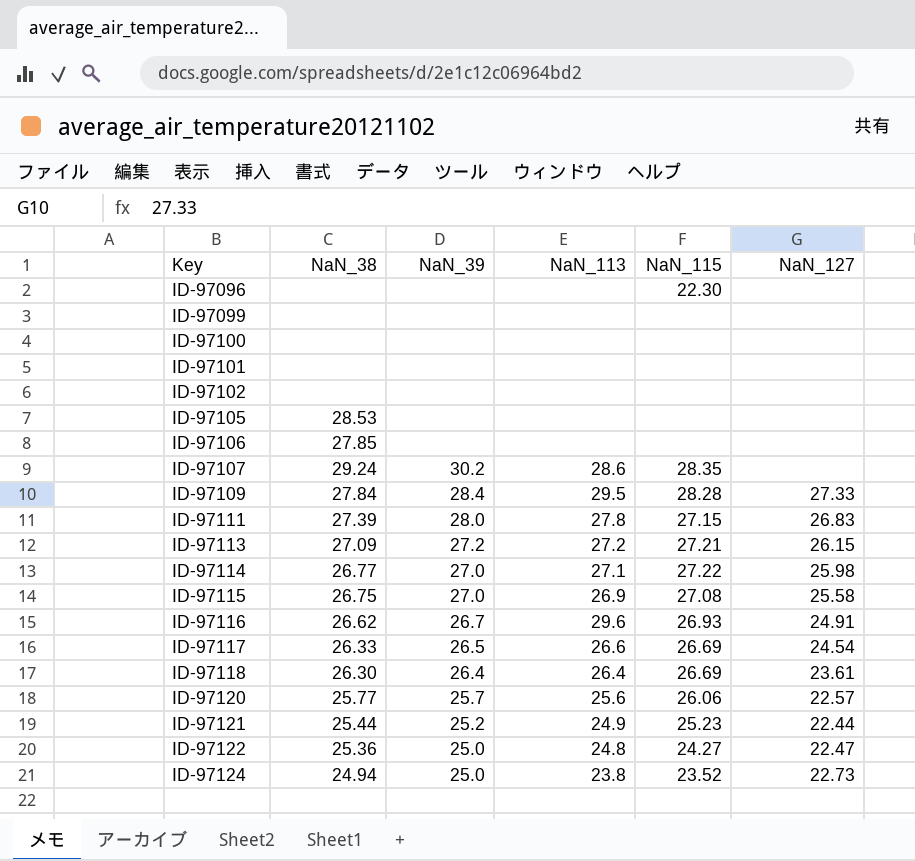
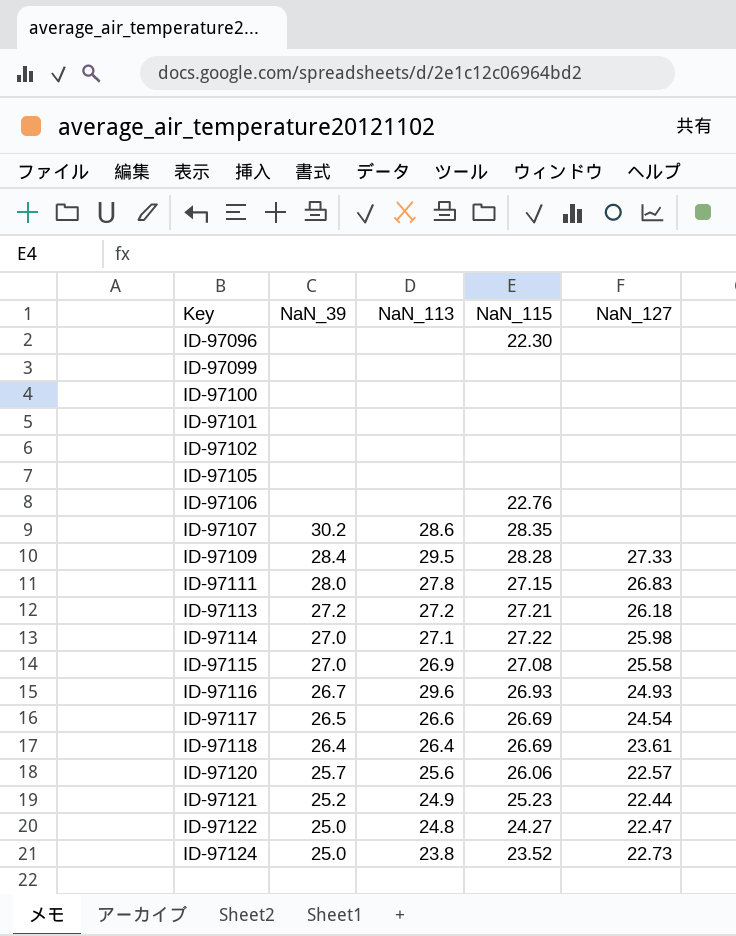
column NaN_38 | position: 2 -> none
ID-97106 | NaN_115: none -> 22.76
ID-97113 | NaN_127: 26.15 -> 26.18
ID-97116 | NaN_127: 24.91 -> 24.93

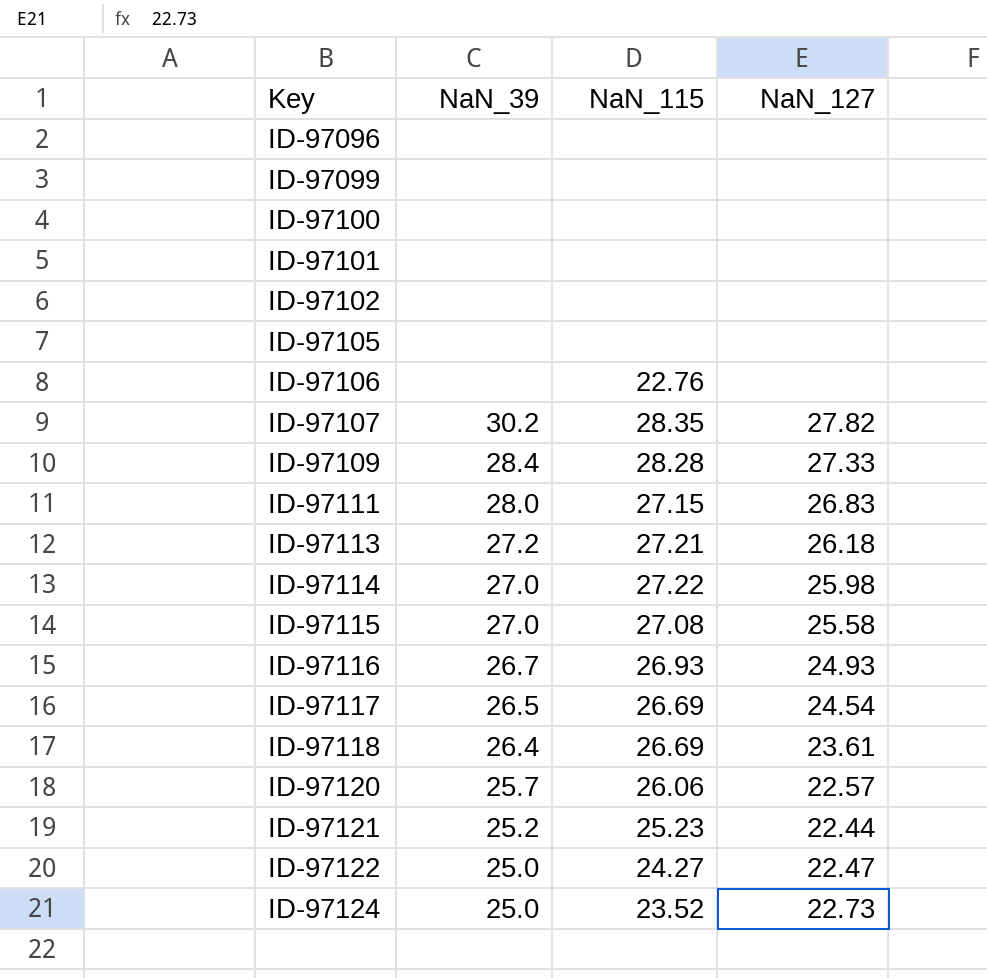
column NaN_113 | position: 3 -> none
ID-97096 | NaN_115: 22.30 -> none
ID-97107 | NaN_127: none -> 27.82

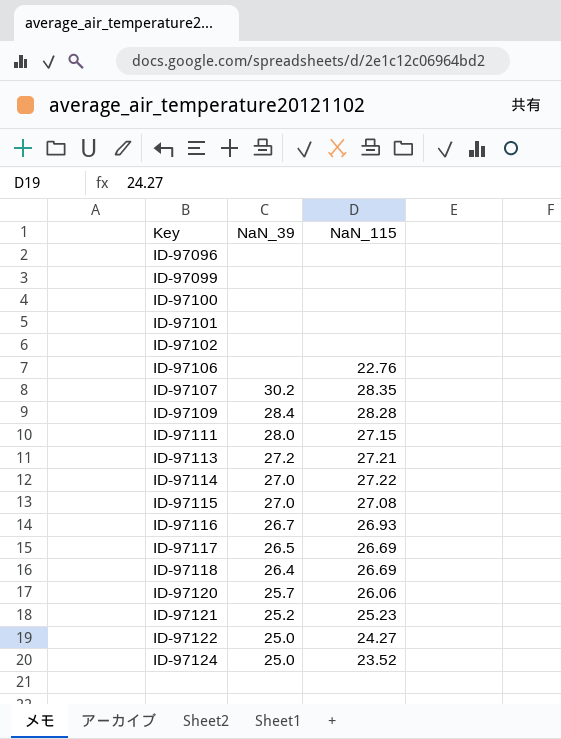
column NaN_127 | position: 4 -> none
row ID-97105: none | none | none -> none

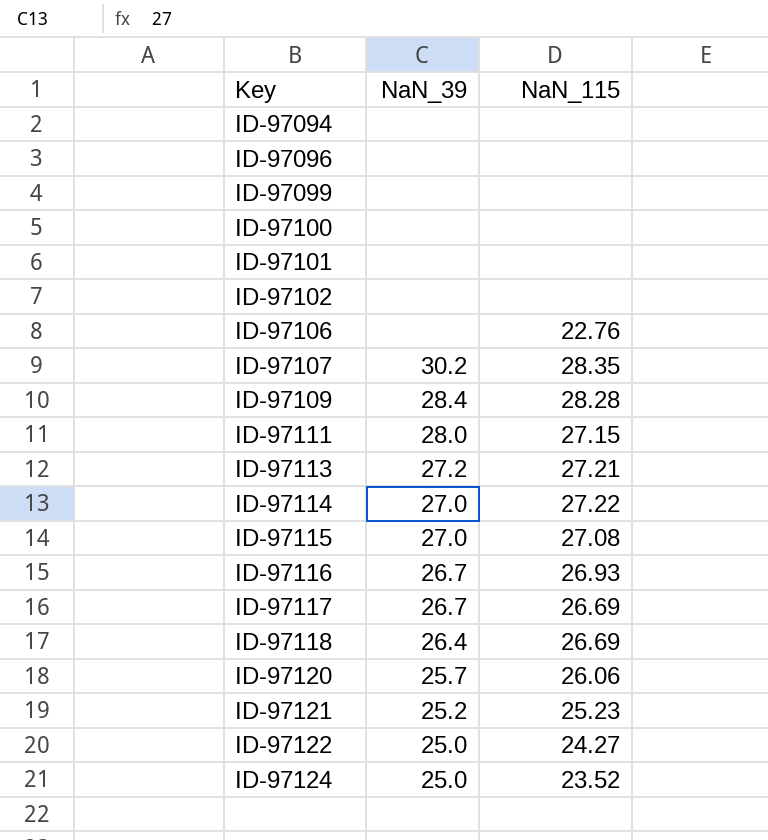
row ID-97094: none -> none | none
ID-97117 | NaN_39: 26.5 -> 26.7

